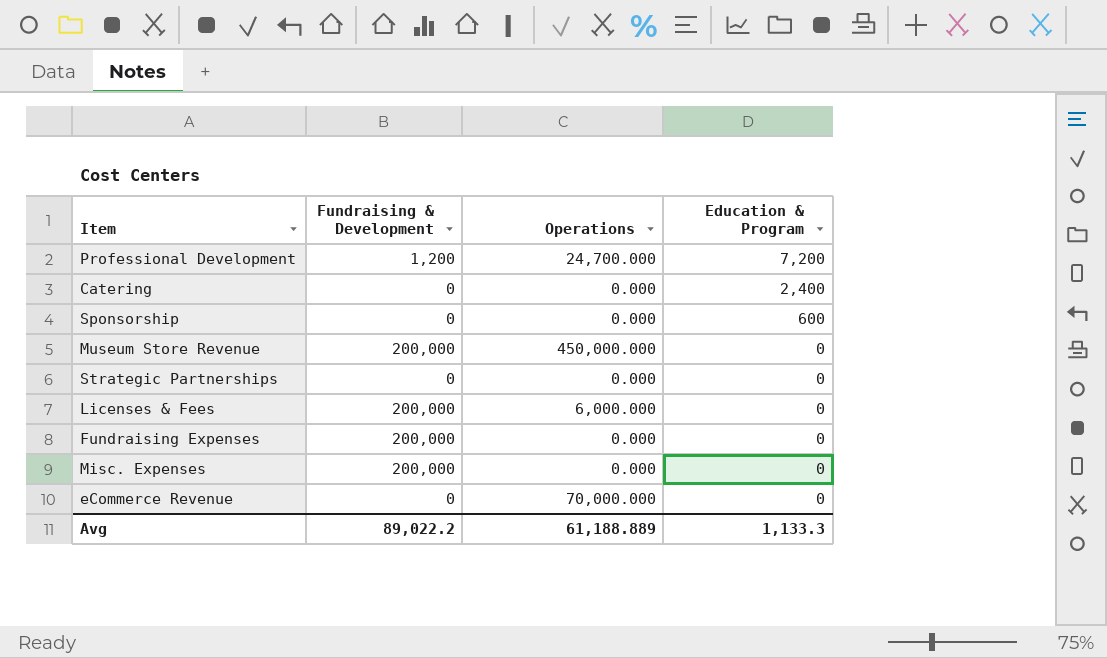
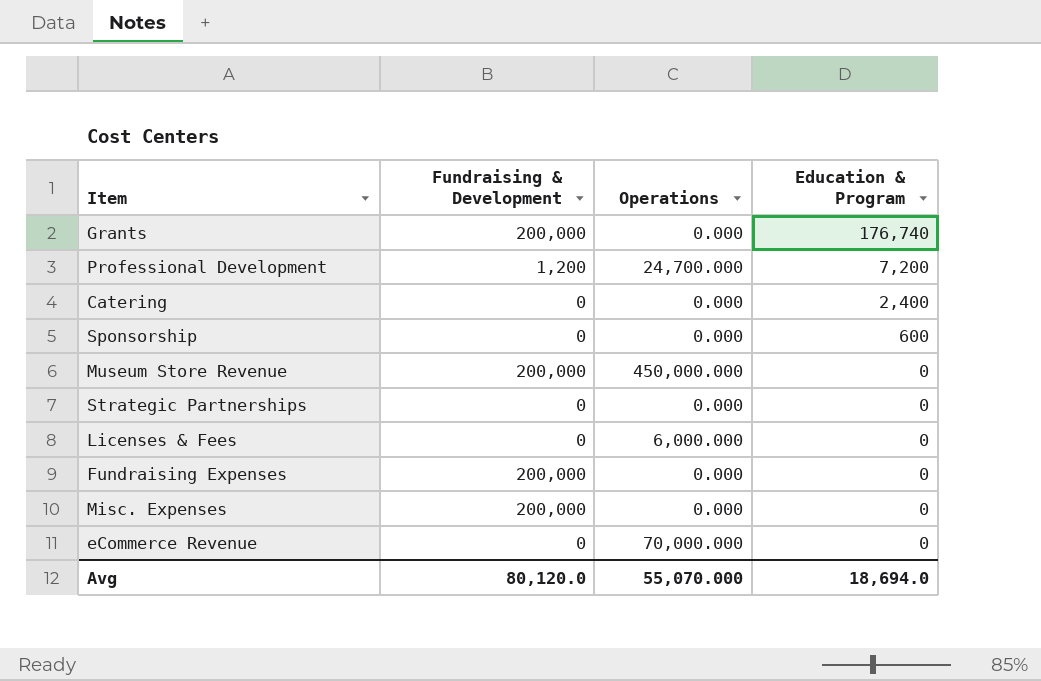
row Grants: none -> 200,000 | 0.000 | 176,740
Licenses & Fees | Fundraising & Development: 200,000 -> 0
Avg | Fundraising & Development: 89,022.2 -> 80,120.0
Avg | Operations: 61,188.889 -> 55,070.000
Avg | Education & Program: 1,133.3 -> 18,694.0

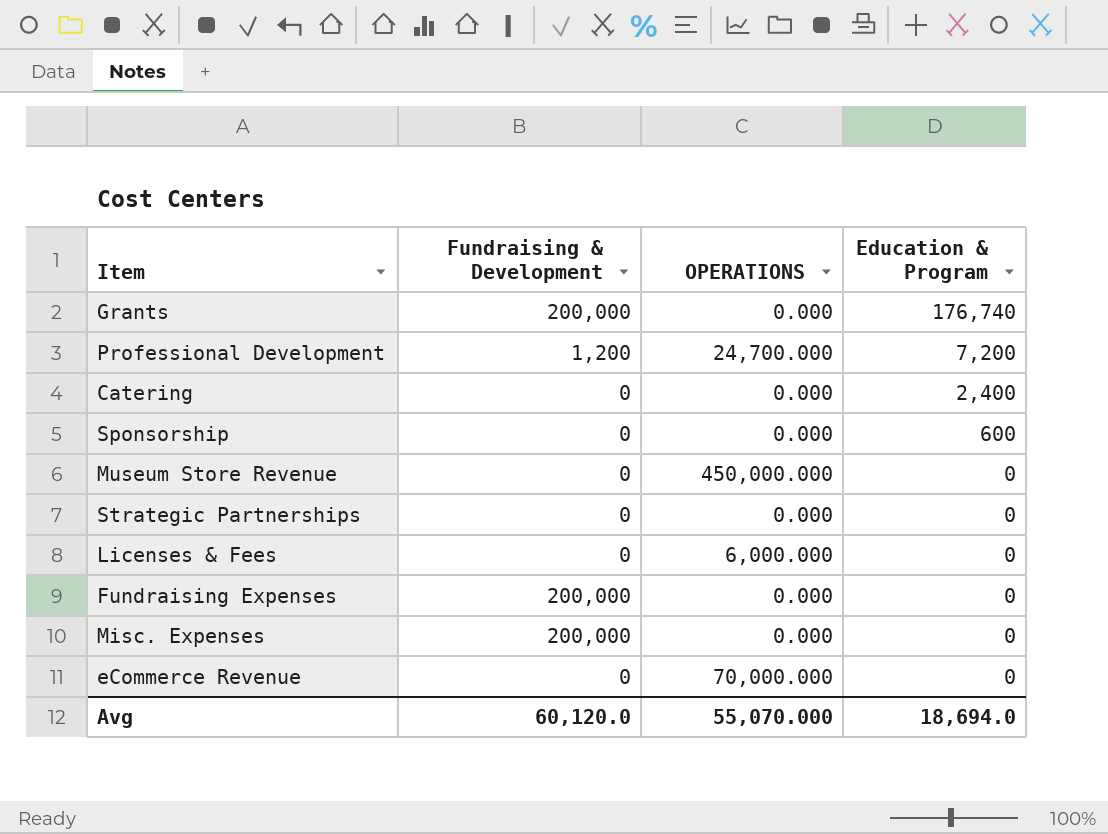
column name: Operations -> OPERATIONS
Museum Store Revenue | Fundraising & Development: 200,000 -> 0
Avg | Fundraising & Development: 80,120.0 -> 60,120.0

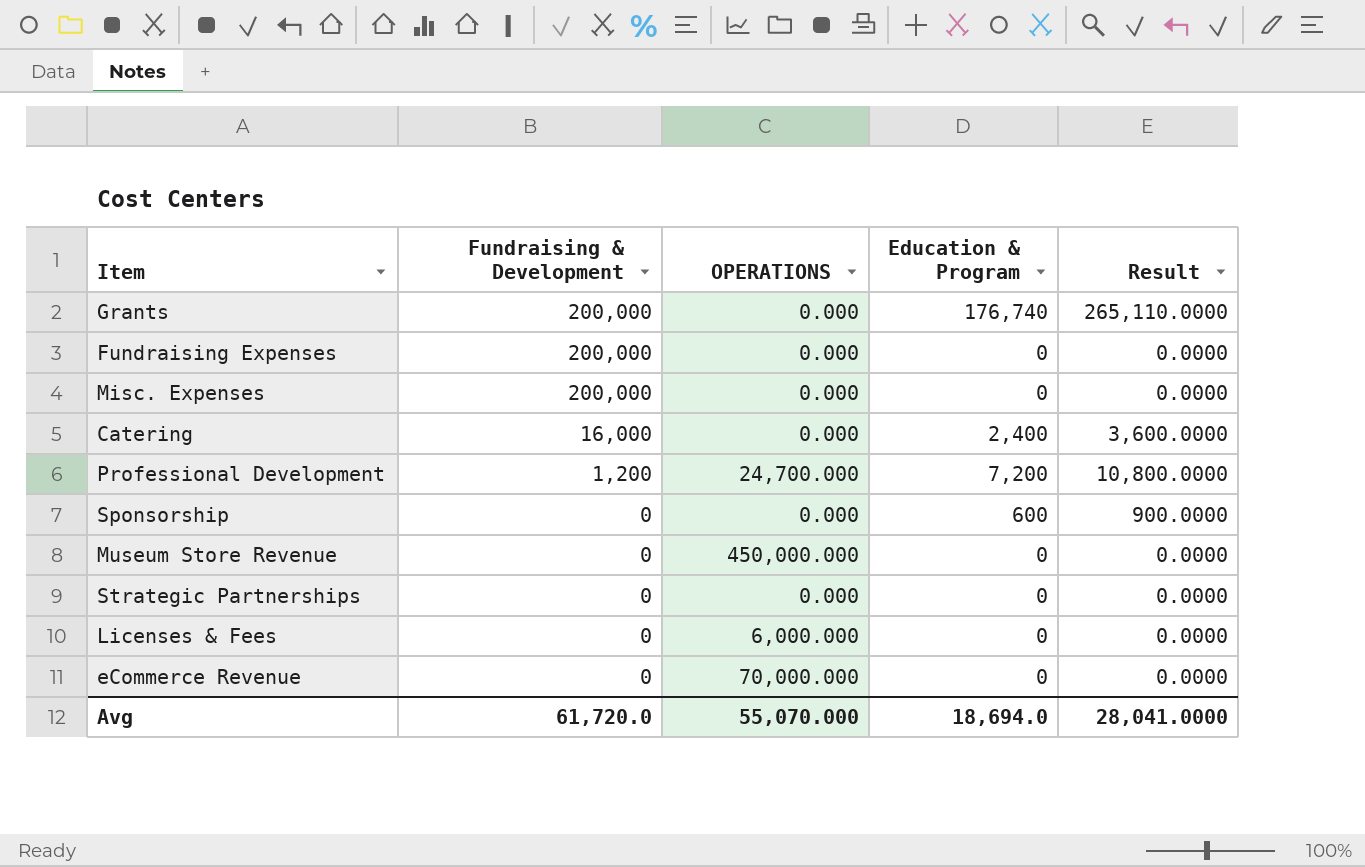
row order: Education & Program descending -> Fundraising & Development descending
column Result | formula: none -> [Education & Program] * 1.5
Catering | Fundraising & Development: 0 -> 16,000
Avg | Fundraising & Development: 60,120.0 -> 61,720.0

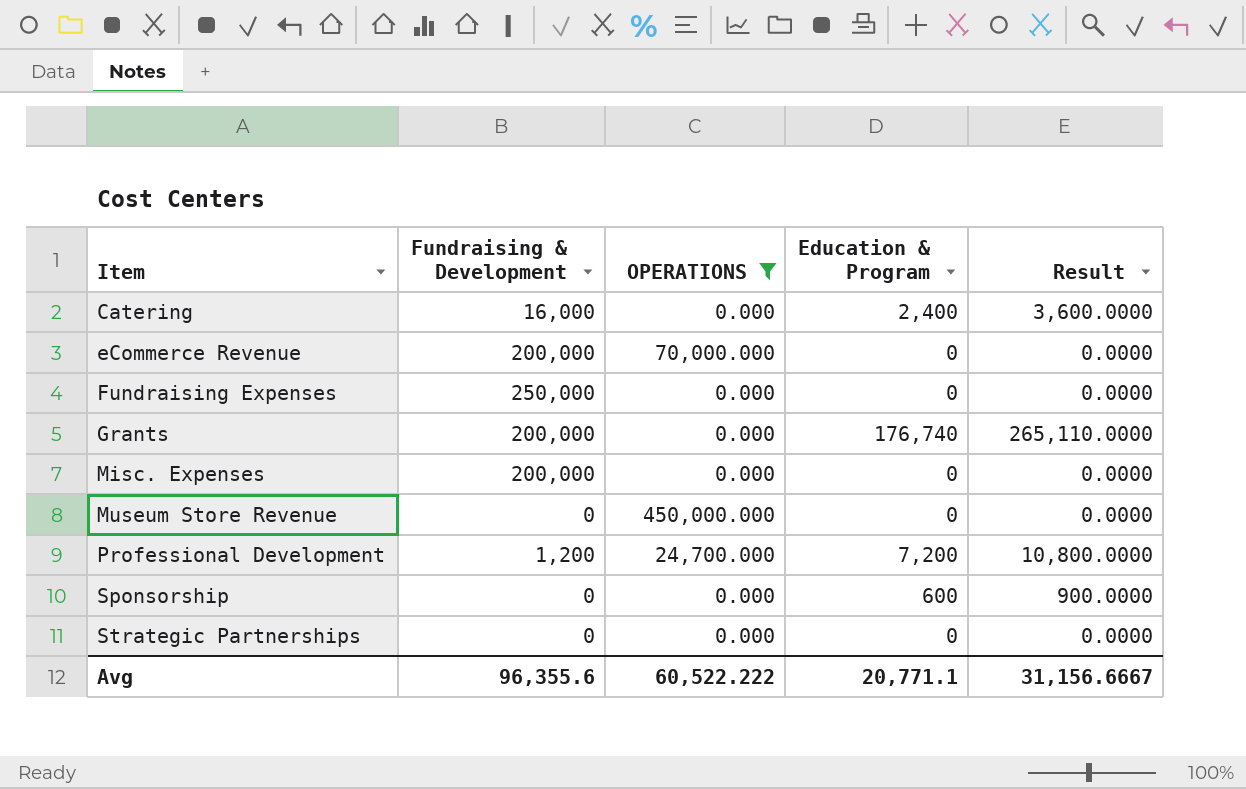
filter: none -> OPERATIONS != 6,000.000
row order: Fundraising & Development descending -> Item ascending
eCommerce Revenue | Fundraising & Development: 0 -> 200,000
Fundraising Expenses | Fundraising & Development: 200,000 -> 250,000
Avg | Fundraising & Development: 61,720.0 -> 96,355.6
Avg | OPERATIONS: 55,070.000 -> 60,522.222
Avg | Education & Program: 18,694.0 -> 20,771.1
Avg | Result: 28,041.0000 -> 31,156.6667

